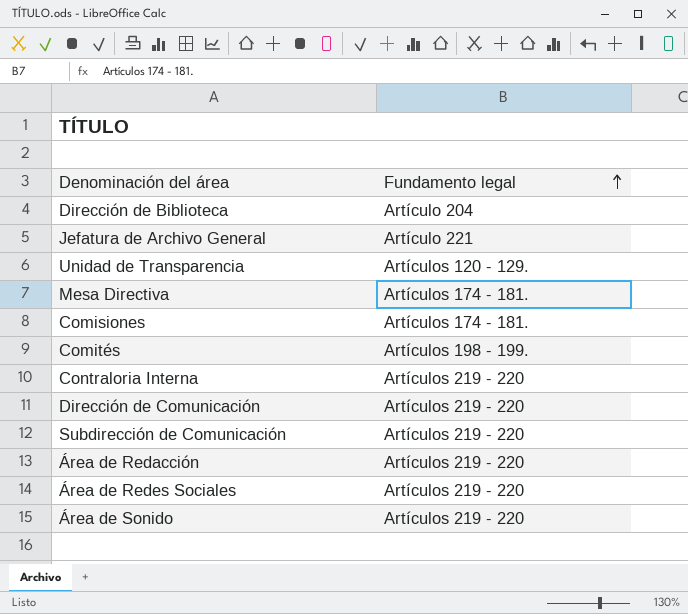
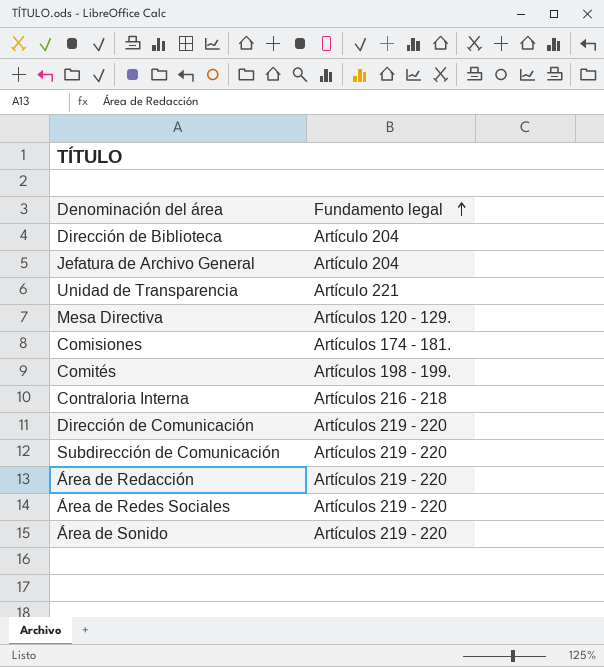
Jefatura de Archivo General | Fundamento legal: Artículo 221 -> Artículo 204
Unidad de Transparencia | Fundamento legal: Artículos 120 - 129. -> Artículo 221
Mesa Directiva | Fundamento legal: Artículos 174 - 181. -> Artículos 120 - 129.
Contraloria Interna | Fundamento legal: Artículos 219 - 220 -> Artículos 216 - 218

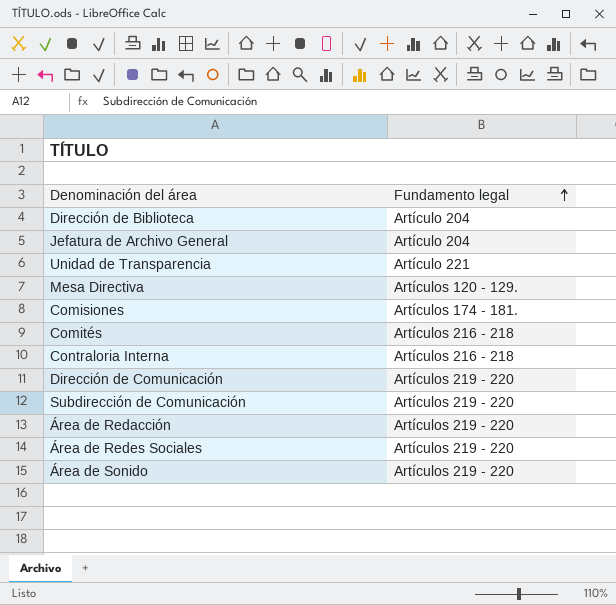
Comités | Fundamento legal: Artículos 198 - 199. -> Artículos 216 - 218

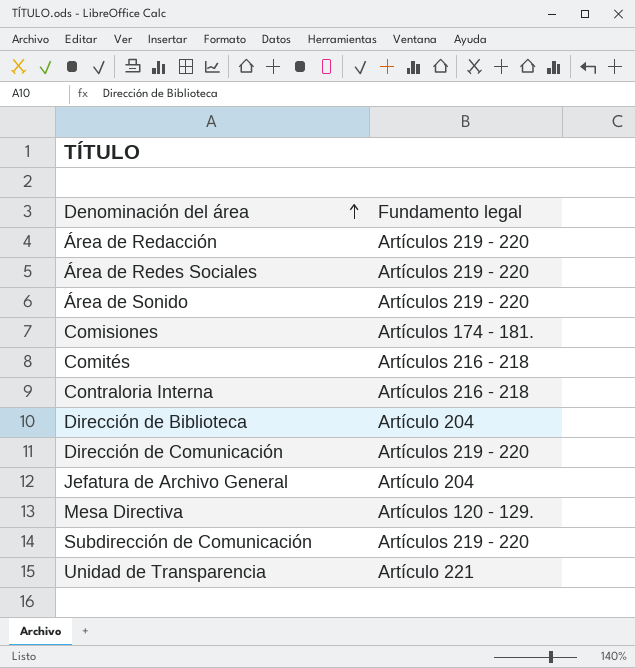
row order: Fundamento legal ascending -> Denominación del área ascending

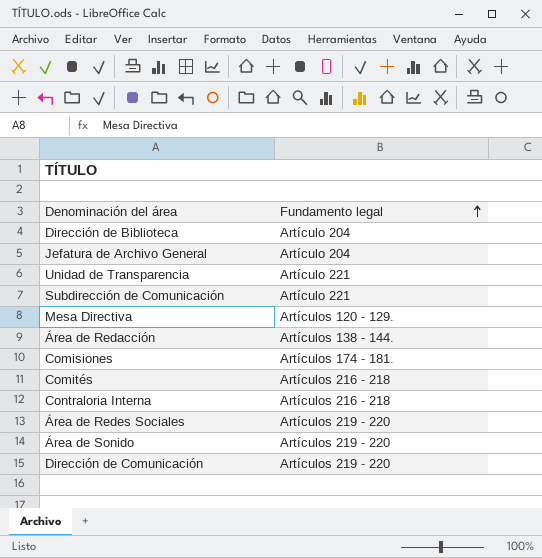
row order: Denominación del área ascending -> Fundamento legal ascending
Subdirección de Comunicación | Fundamento legal: Artículos 219 - 220 -> Artículo 221
Área de Redacción | Fundamento legal: Artículos 219 - 220 -> Artículos 138 - 144.

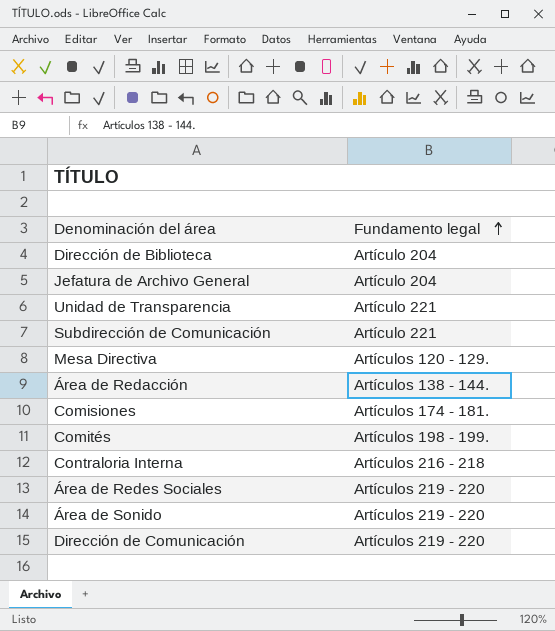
Comités | Fundamento legal: Artículos 216 - 218 -> Artículos 198 - 199.

